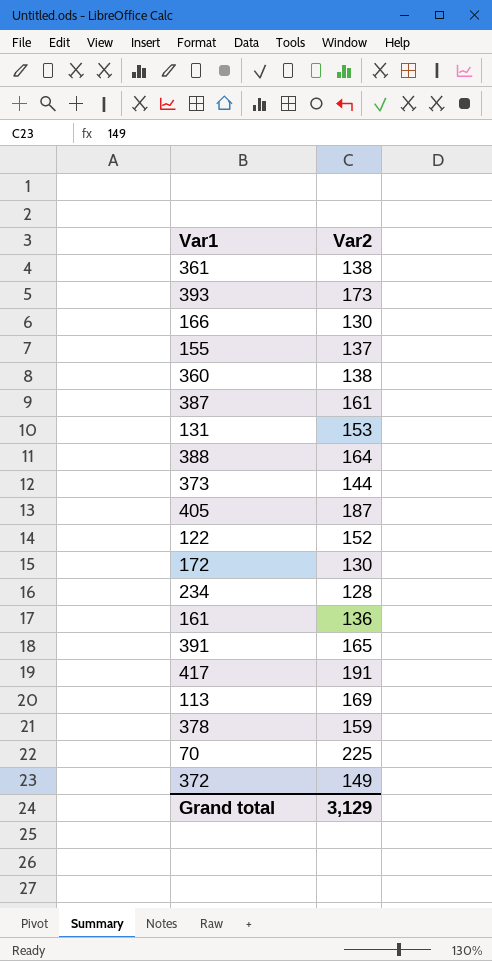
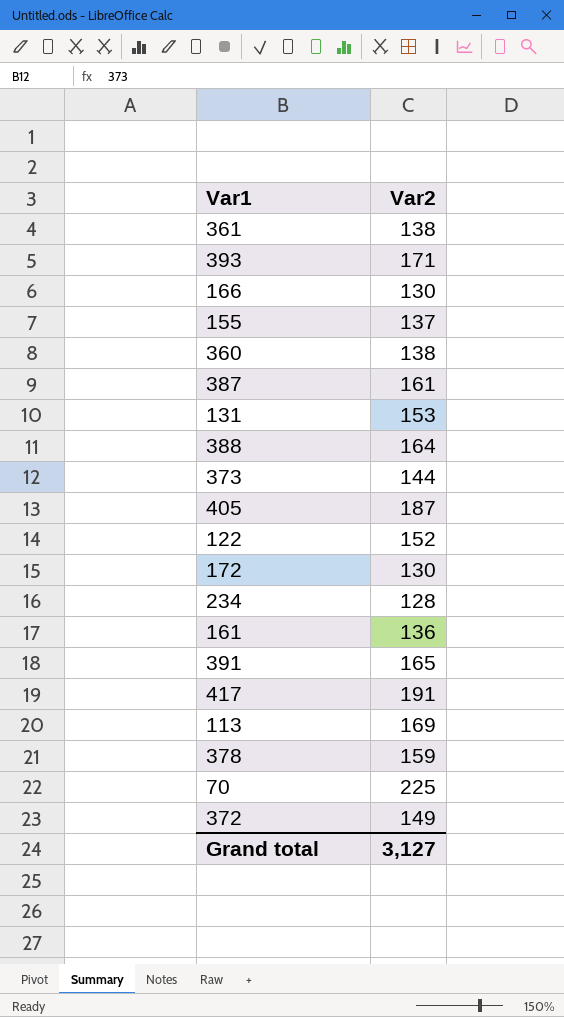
393 | Var2: 173 -> 171
Grand total | Var2: 3,129 -> 3,127

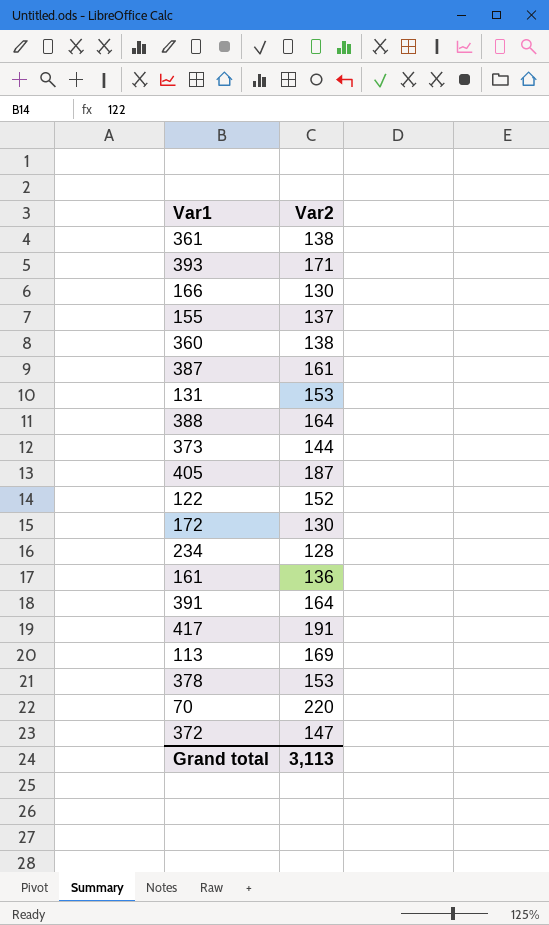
391 | Var2: 165 -> 164
378 | Var2: 159 -> 153
70 | Var2: 225 -> 220
372 | Var2: 149 -> 147
Grand total | Var2: 3,127 -> 3,113

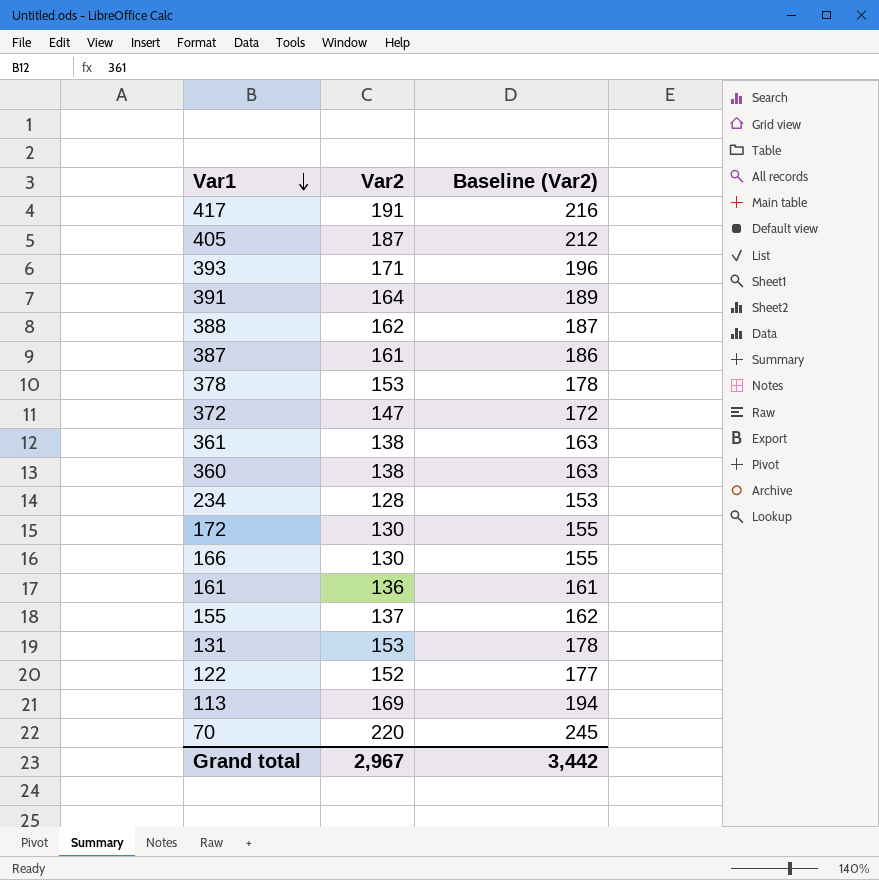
row order: none -> Var1 descending
column Baseline (Var2) | formula: none -> [Var2] + 25
row 373: 144 -> none
388 | Var2: 164 -> 162
Grand total | Var2: 3,113 -> 2,967

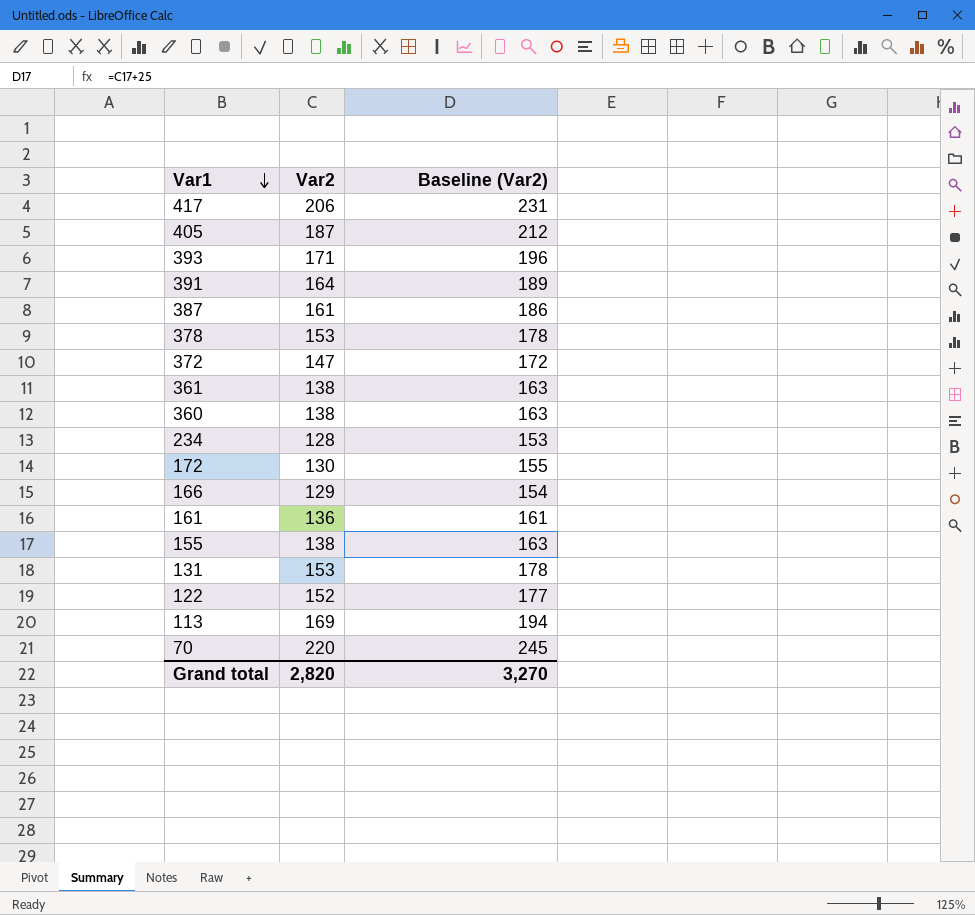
row 388: 162 | 187 -> none
417 | Var2: 191 -> 206
417 | Baseline (Var2): 216 -> 231
166 | Var2: 130 -> 129
166 | Baseline (Var2): 155 -> 154
155 | Var2: 137 -> 138
155 | Baseline (Var2): 162 -> 163
Grand total | Var2: 2,967 -> 2,820
Grand total | Baseline (Var2): 3,442 -> 3,270

